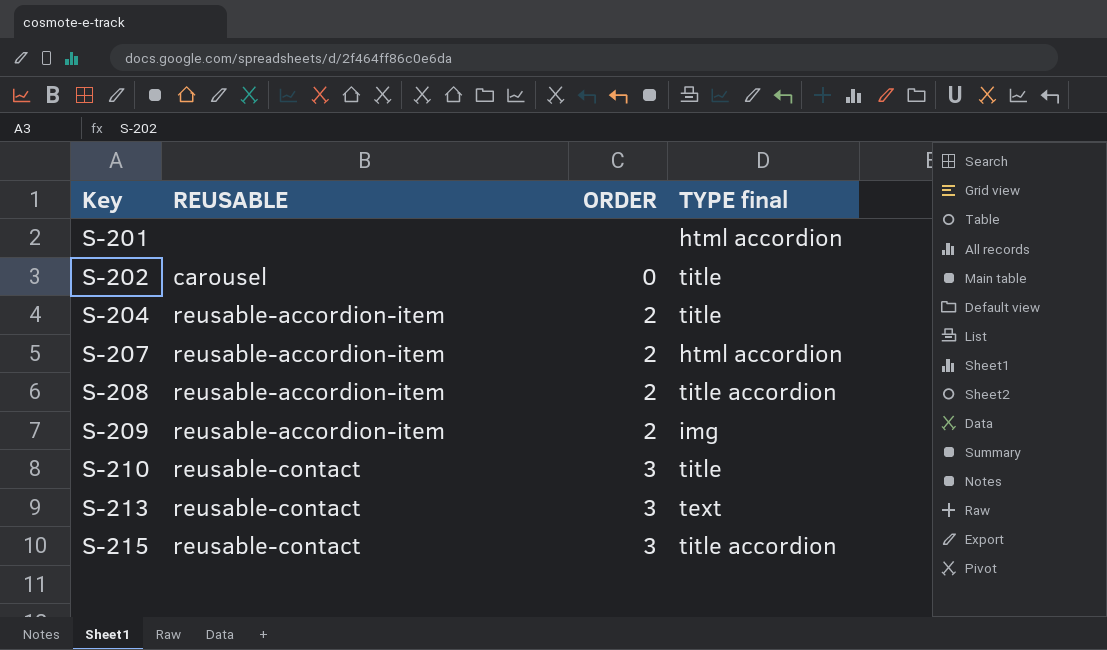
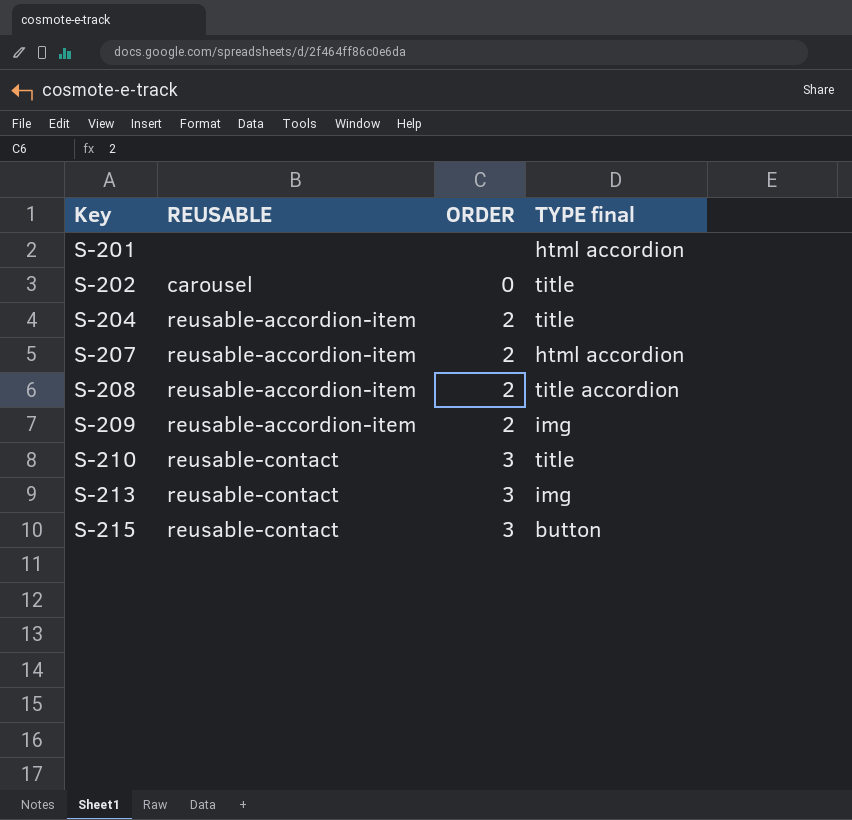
S-213 | TYPE final: text -> img
S-215 | TYPE final: title accordion -> button

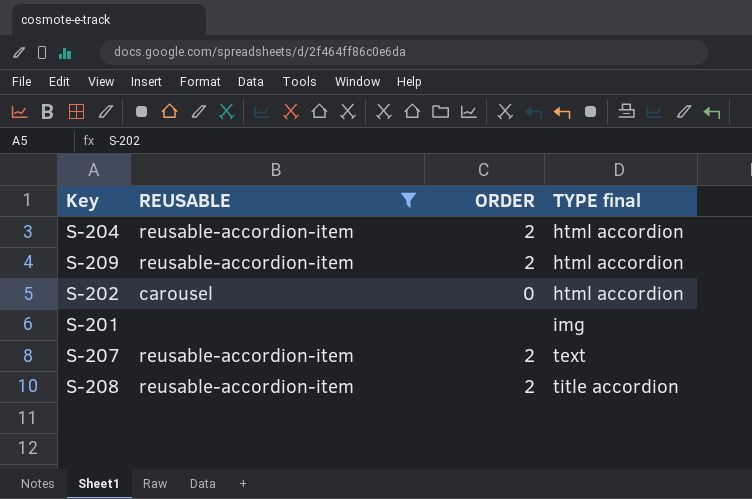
filter: none -> REUSABLE != reusable-contact
row order: Key ascending -> TYPE final ascending
S-204 | TYPE final: title -> html accordion
S-209 | TYPE final: img -> html accordion
S-202 | TYPE final: title -> html accordion
S-201 | TYPE final: html accordion -> img
S-207 | TYPE final: html accordion -> text

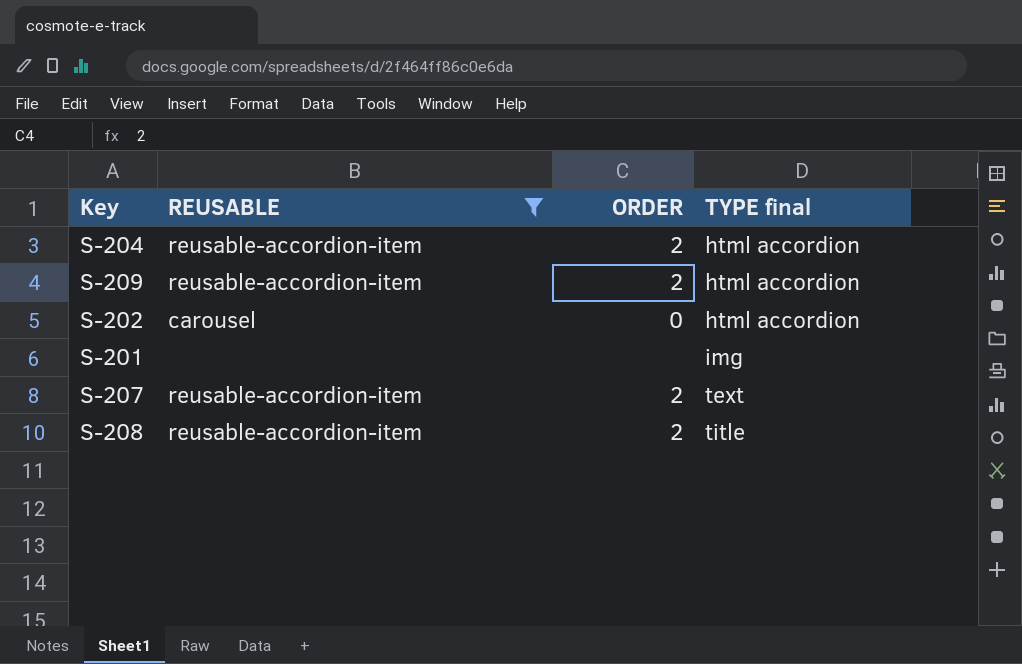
S-208 | TYPE final: title accordion -> title

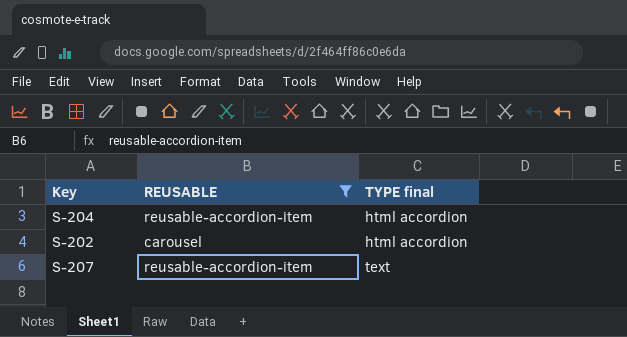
column ORDER | position: 3 -> none
row S-209: reusable-accordion-item | 2 | html accordion -> none
row S-201: none | none | img -> none
row S-208: reusable-accordion-item | 2 | title -> none

